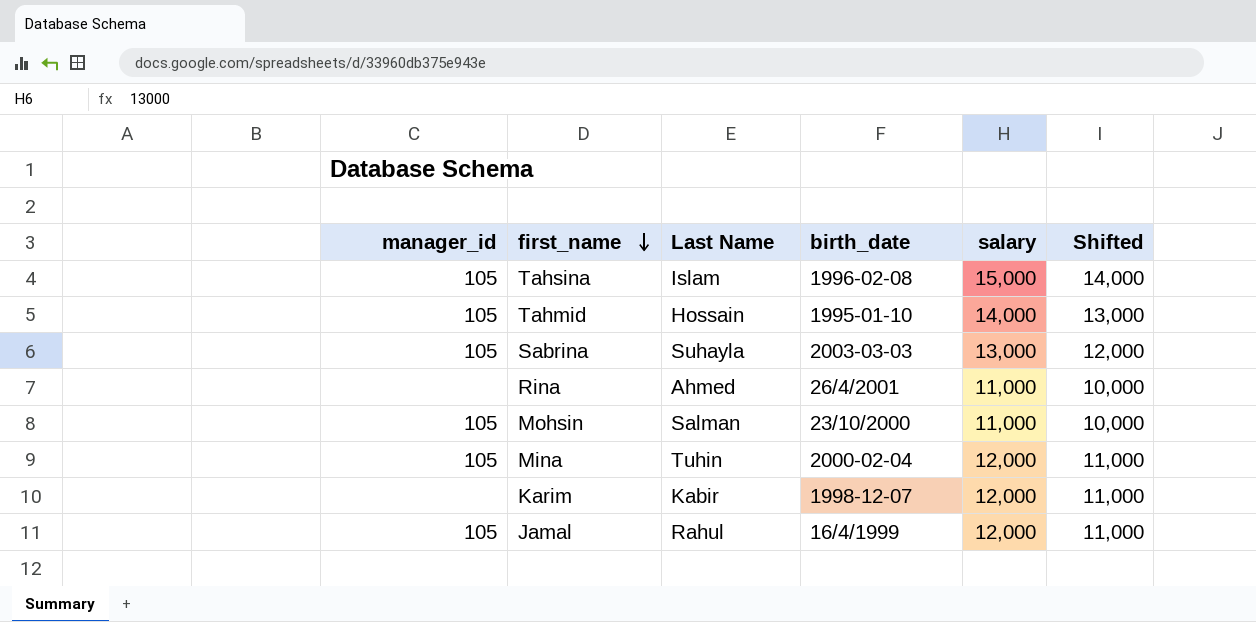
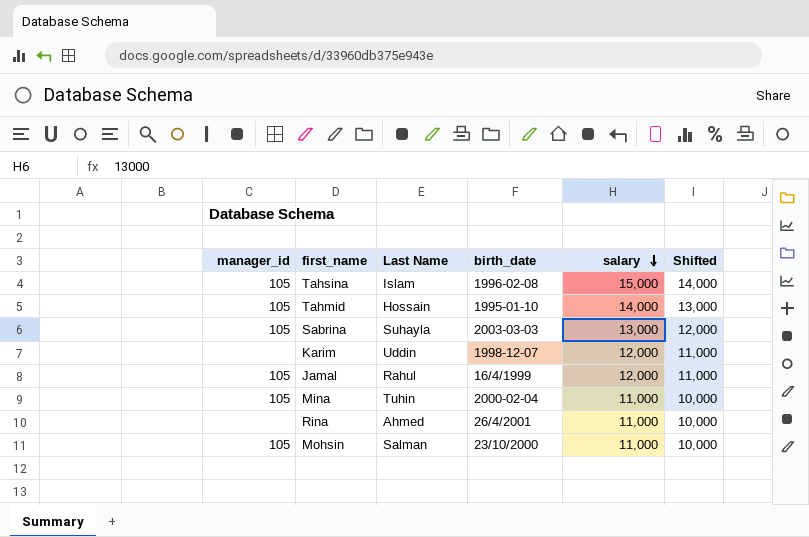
row order: first_name descending -> salary descending
Karim | Last Name: Kabir -> Uddin
Mina | salary: 12,000 -> 11,000
Mina | Shifted: 11,000 -> 10,000

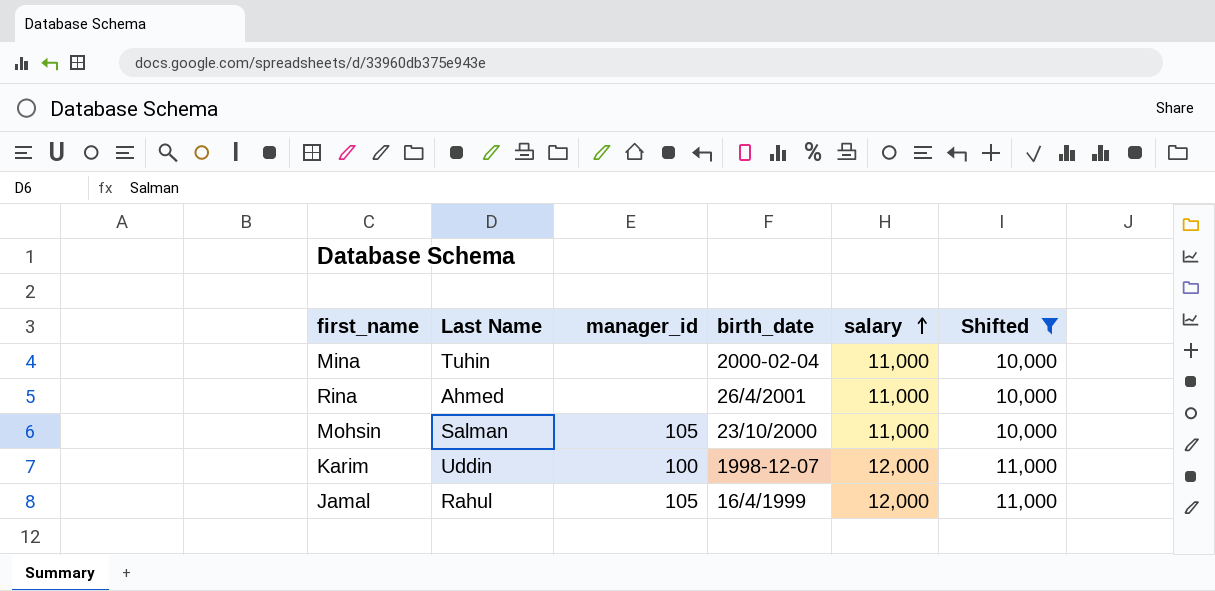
filter: none -> Shifted <= 11,000
row order: salary descending -> salary ascending
column manager_id | position: 1 -> 3
Mina | manager_id: 105 -> none
Karim | manager_id: none -> 100

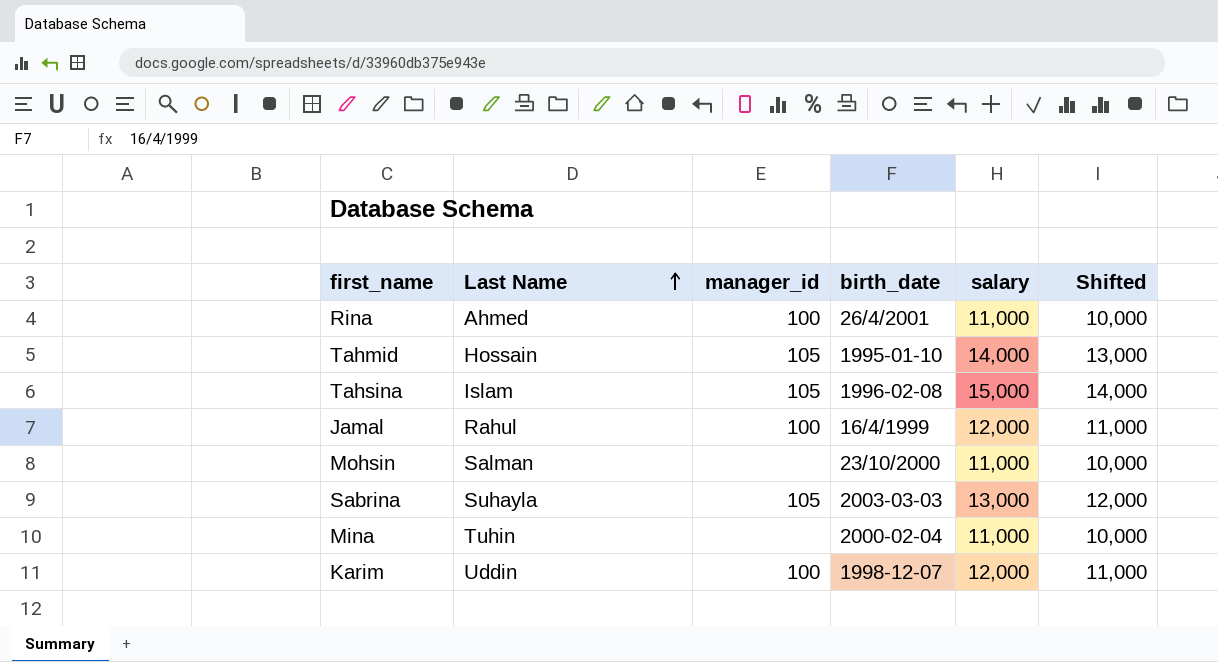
filter: Shifted <= 11,000 -> none
row order: salary ascending -> Last Name ascending
Rina | manager_id: none -> 100
Jamal | manager_id: 105 -> 100
Mohsin | manager_id: 105 -> none

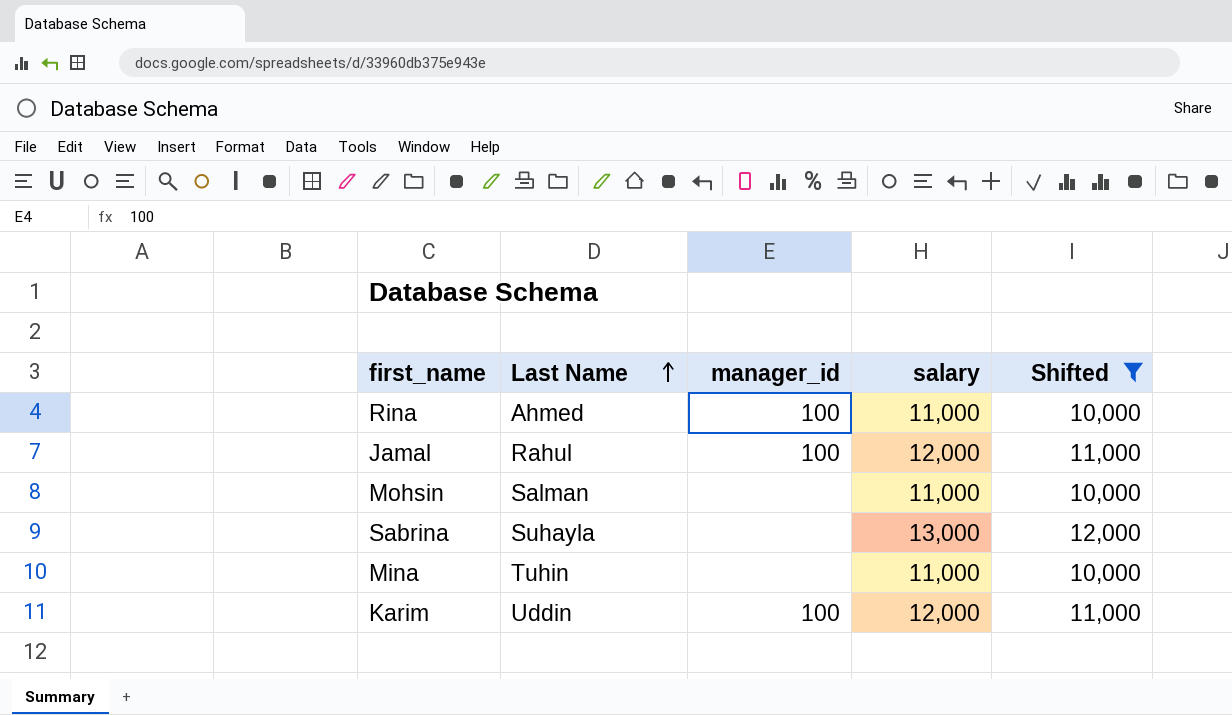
filter: none -> Shifted <= 12,000
column birth_date | position: 4 -> none
Sabrina | manager_id: 105 -> none

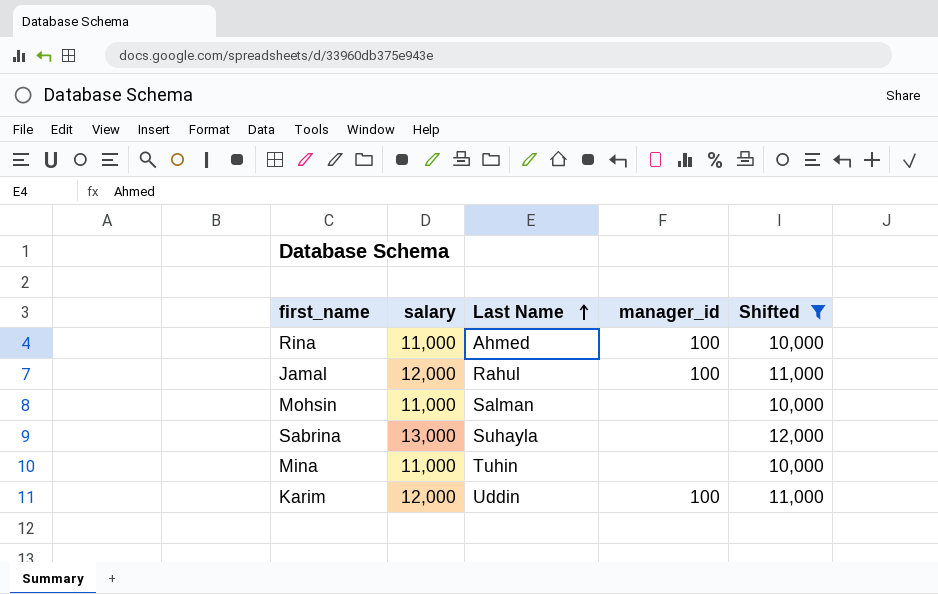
column salary | position: 4 -> 2

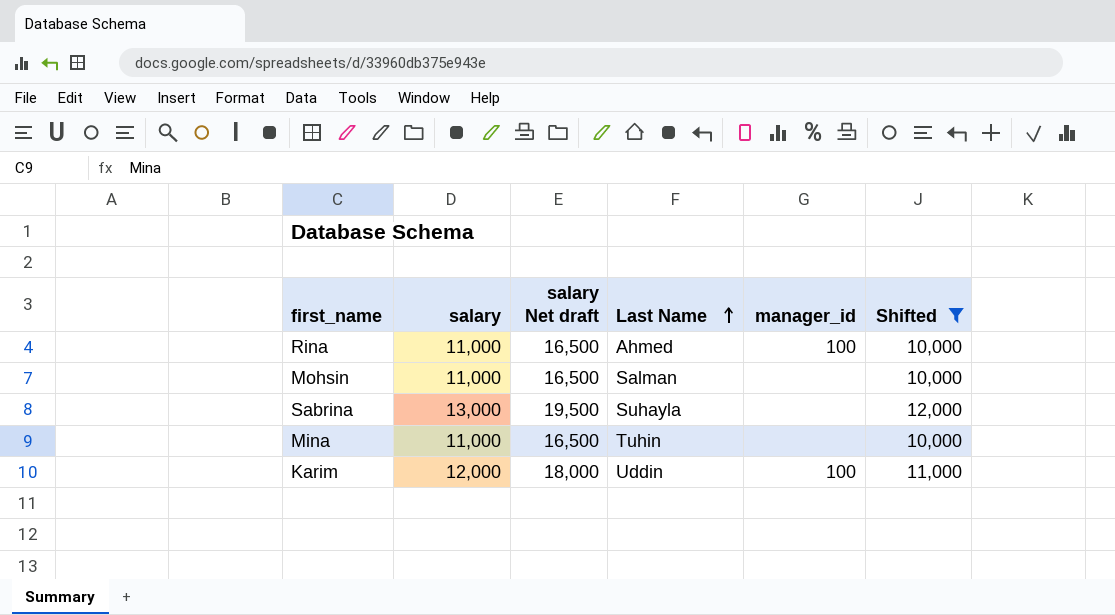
column salary Net draft | formula: none -> [salary] * 1.5
row Jamal: 12,000 | Rahul | 100 | 11,000 -> none

